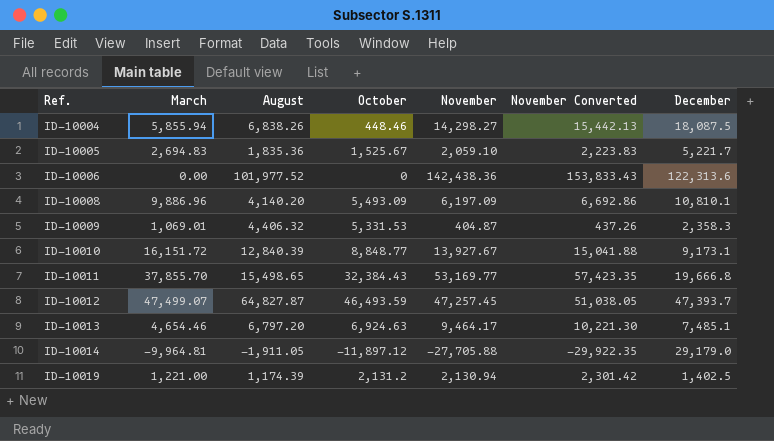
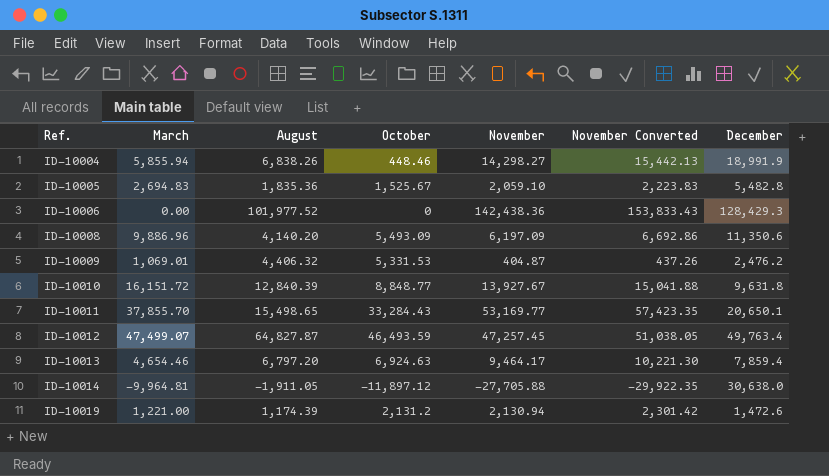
ID-10004 | December: 18,087.5 -> 18,991.9
ID-10005 | December: 5,221.7 -> 5,482.8
ID-10006 | December: 122,313.6 -> 128,429.3
ID-10008 | December: 10,810.1 -> 11,350.6
ID-10009 | December: 2,358.3 -> 2,476.2
ID-10010 | December: 9,173.1 -> 9,631.8
ID-10011 | October: 32,384.43 -> 33,284.43
ID-10011 | December: 19,666.8 -> 20,650.1
ID-10012 | December: 47,393.7 -> 49,763.4
ID-10013 | December: 7,485.1 -> 7,859.4
ID-10014 | December: 29,179.0 -> 30,638.0
ID-10019 | December: 1,402.5 -> 1,472.6

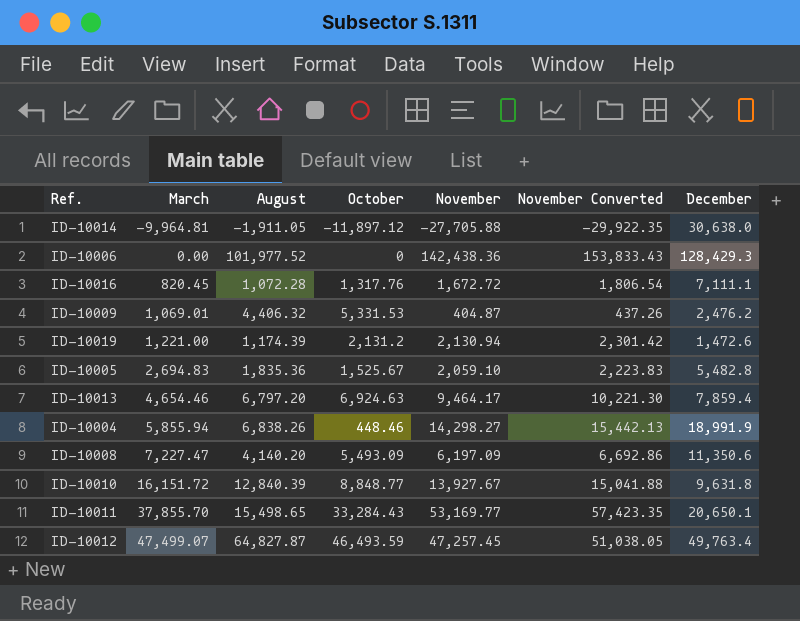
row order: Ref. ascending -> March ascending
row ID-10016: none -> 820.45 | 1,072.28 | 1,317.76 | 1,672.72 | 1,806.54 | 7,111.1
ID-10008 | March: 9,886.96 -> 7,227.47

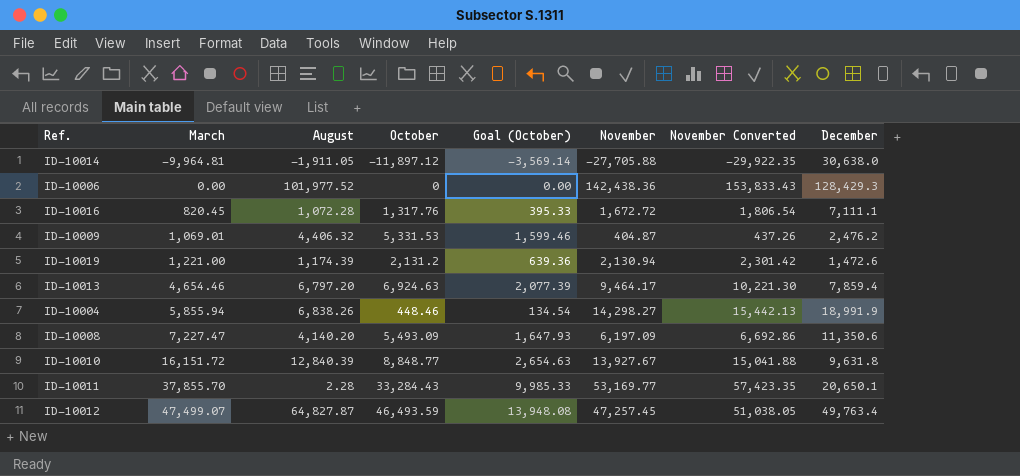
column Goal (October) | formula: none -> [October] * 0.3
row ID-10005: 2,694.83 | 1,835.36 | 1,525.67 | 2,059.10 | 2,223.83 | 5,482.8 -> none
ID-10011 | August: 15,498.65 -> 2.28

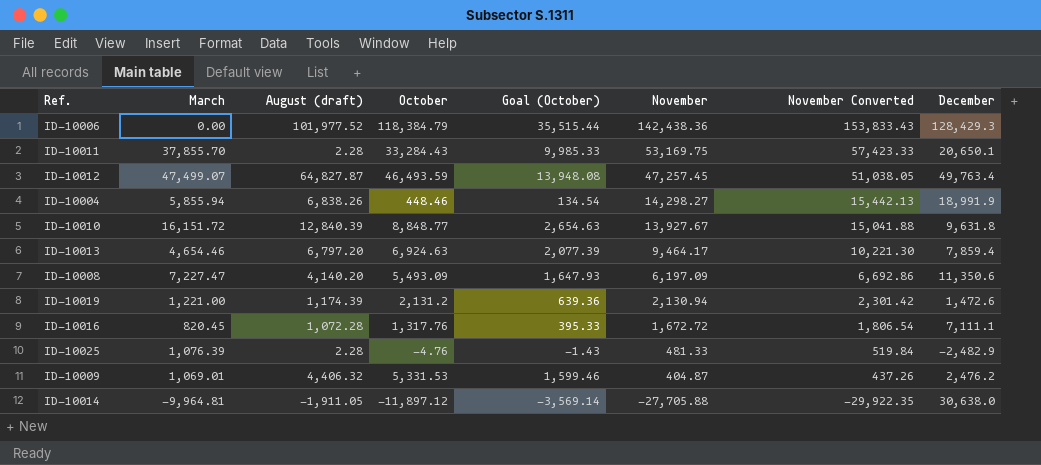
row order: March ascending -> November descending
column name: August -> August (draft)
ID-10006 | October: 0 -> 118,384.79
ID-10006 | Goal (October): 0.00 -> 35,515.44
ID-10011 | November: 53,169.77 -> 53,169.75
ID-10011 | November Converted: 57,423.35 -> 57,423.33
row ID-10025: none -> 1,076.39 | 2.28 | -4.76 | -1.43 | 481.33 | 519.84 | -2,482.9

